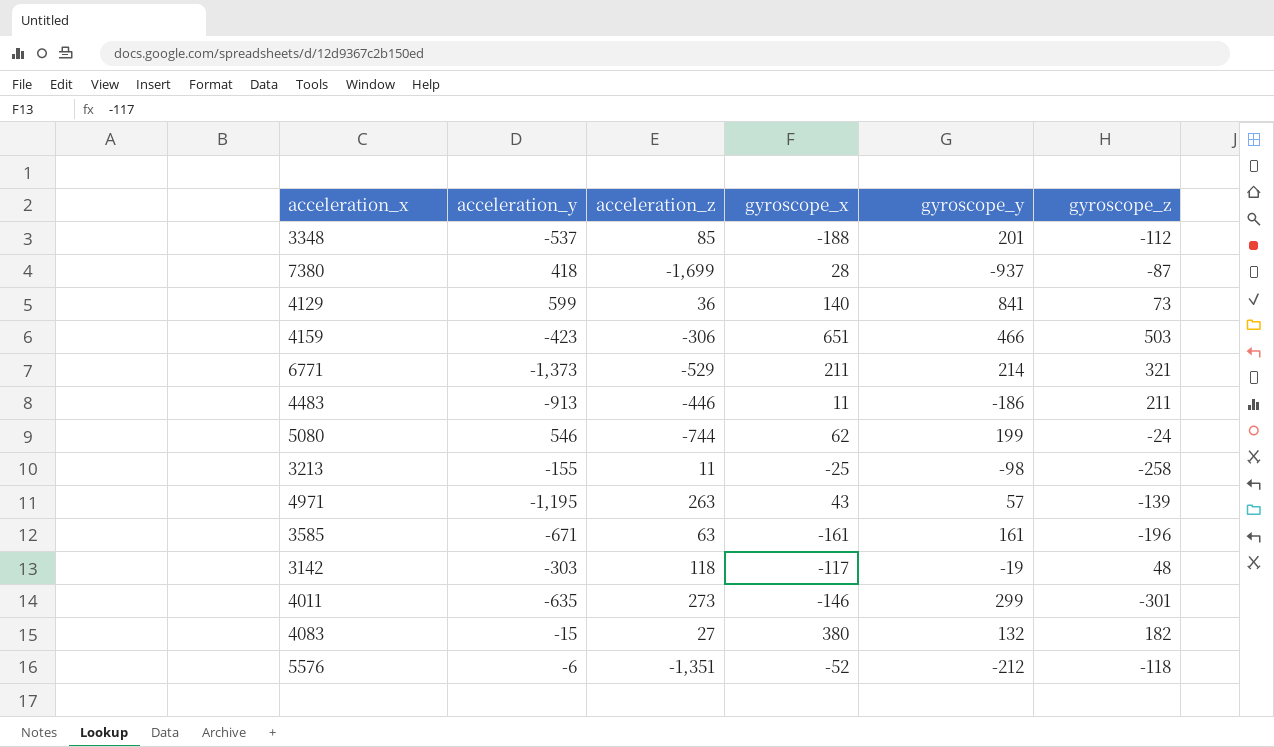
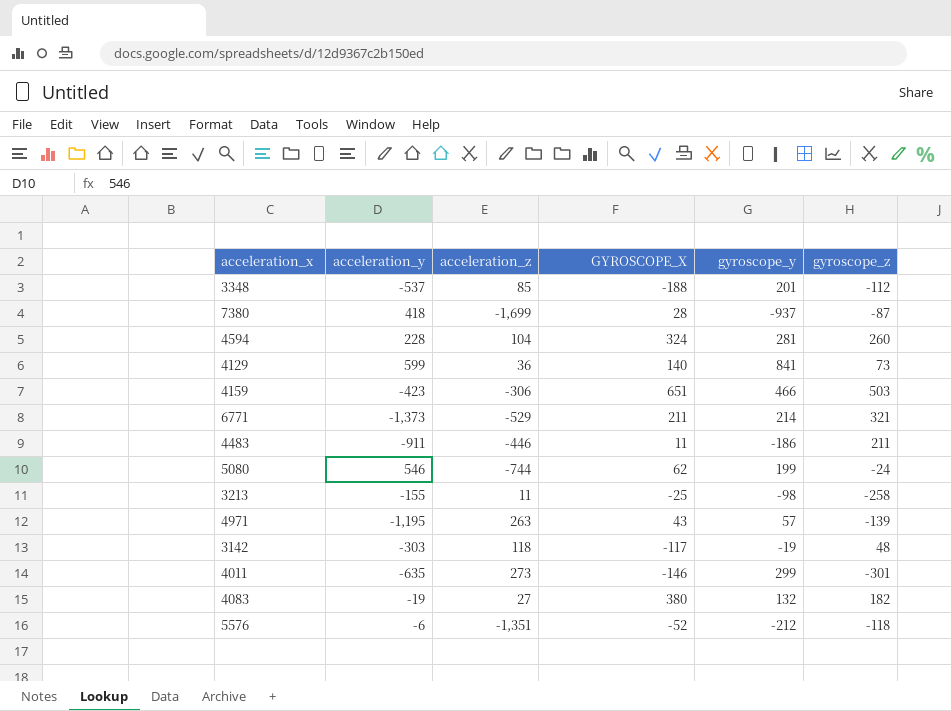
column name: gyroscope_x -> GYROSCOPE_X
row 3585: -671 | 63 | -161 | 161 | -196 -> none
row 4594: none -> 228 | 104 | 324 | 281 | 260
4483 | acceleration_y: -913 -> -911
4083 | acceleration_y: -15 -> -19

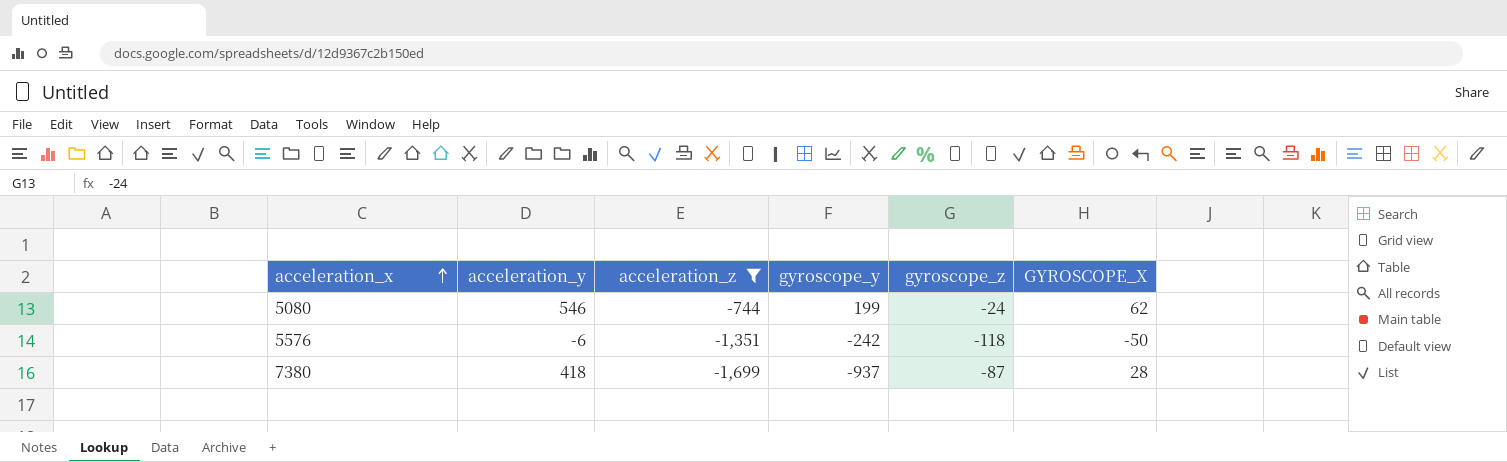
filter: none -> acceleration_z <= -744
row order: none -> acceleration_x ascending
column GYROSCOPE_X | position: 4 -> 6
5576 | gyroscope_y: -212 -> -242
5576 | GYROSCOPE_X: -52 -> -50

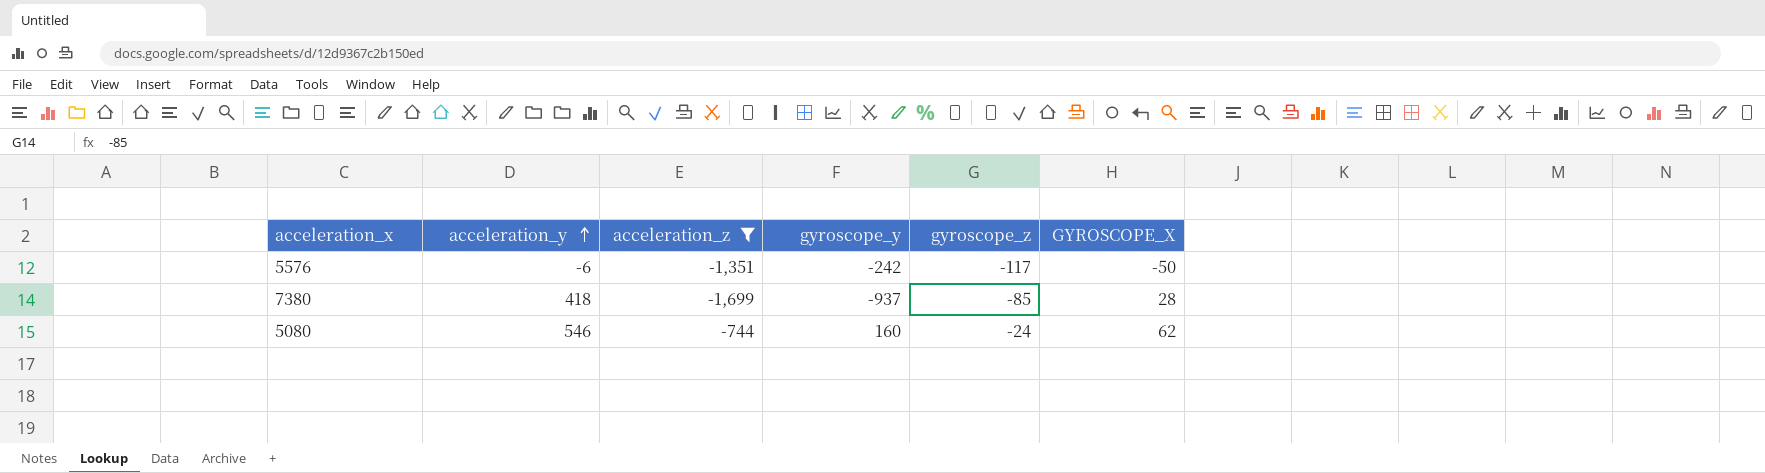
row order: acceleration_x ascending -> acceleration_y ascending
5576 | gyroscope_z: -118 -> -117
7380 | gyroscope_z: -87 -> -85
5080 | gyroscope_y: 199 -> 160

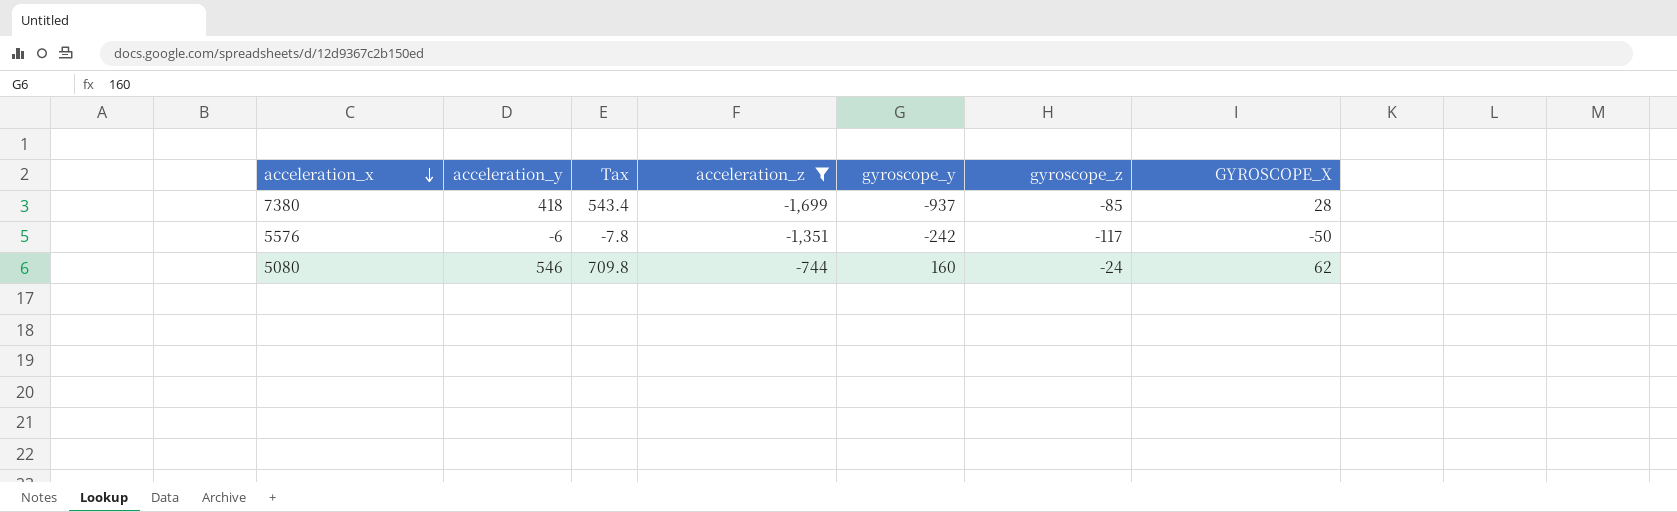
row order: acceleration_y ascending -> acceleration_x descending
column Tax | formula: none -> [acceleration_y] * 1.3

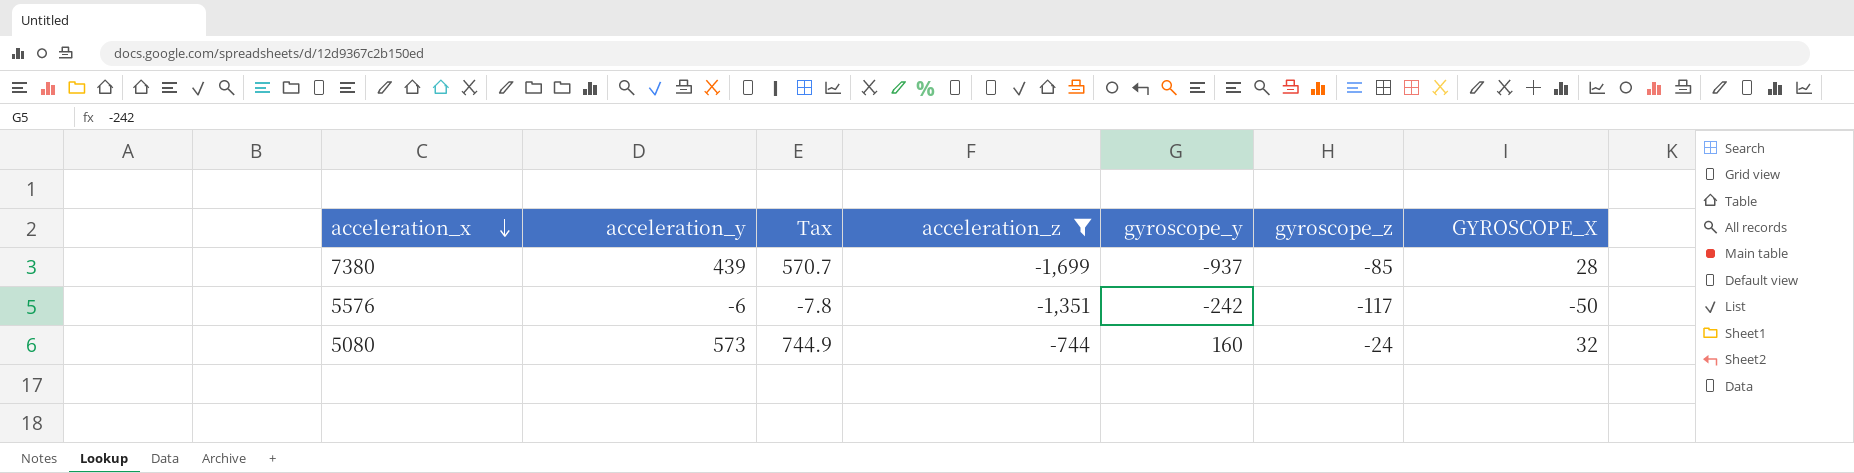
7380 | acceleration_y: 418 -> 439
7380 | Tax: 543.4 -> 570.7
5080 | acceleration_y: 546 -> 573
5080 | Tax: 709.8 -> 744.9
5080 | GYROSCOPE_X: 62 -> 32

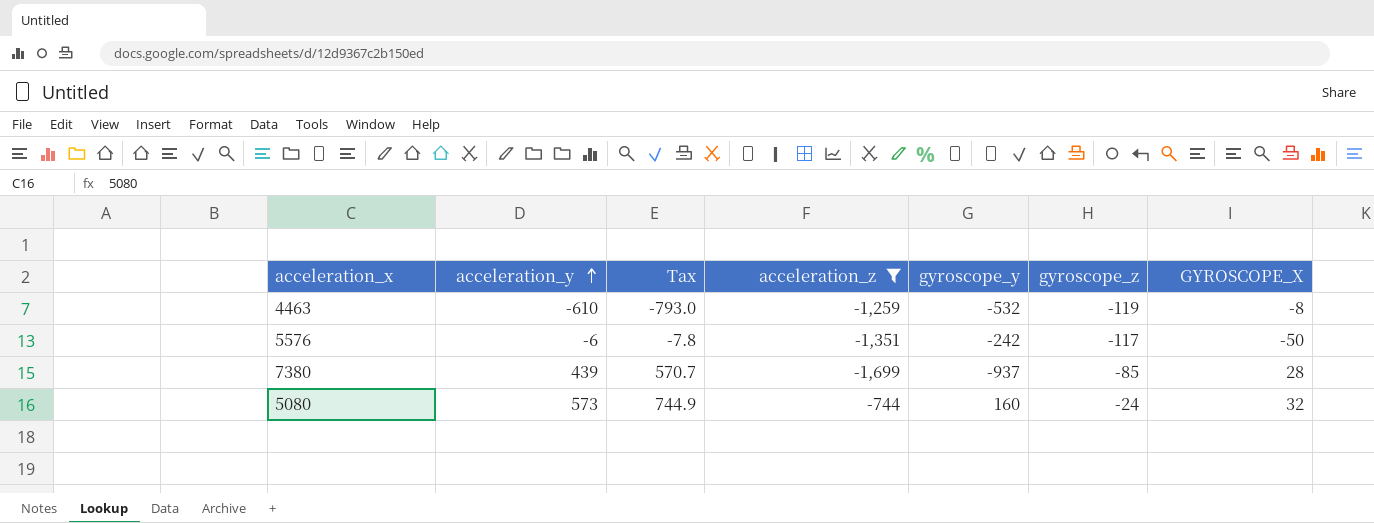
row order: acceleration_x descending -> acceleration_y ascending
row 4463: none -> -610 | -793.0 | -1,259 | -532 | -119 | -8

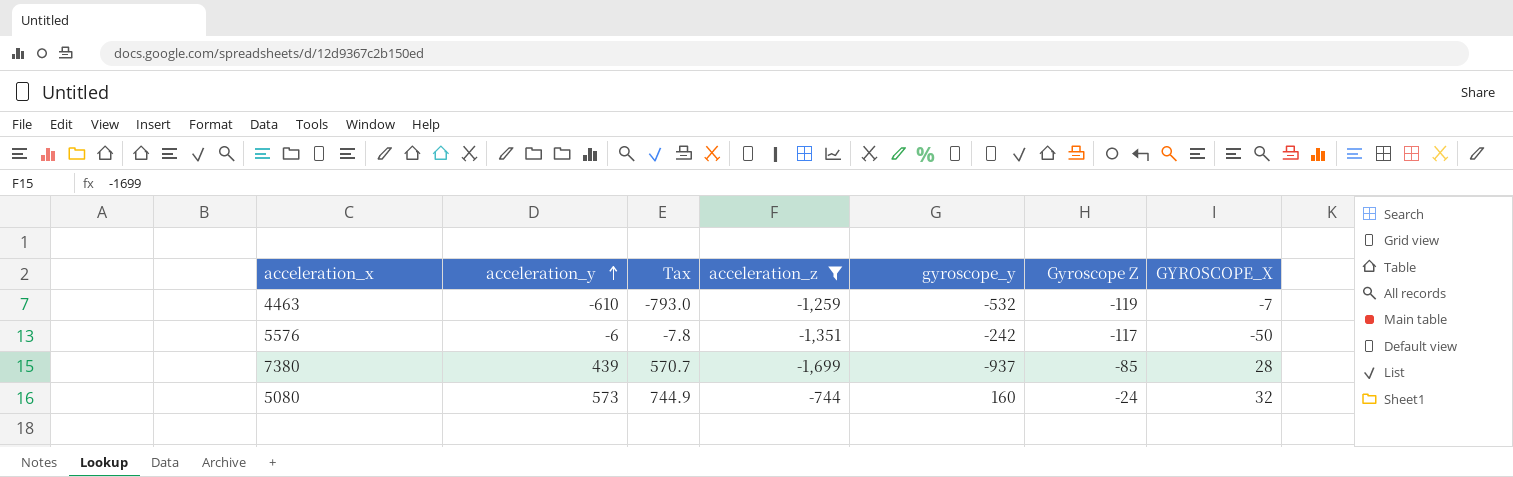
column name: gyroscope_z -> Gyroscope Z
4463 | GYROSCOPE_X: -8 -> -7

